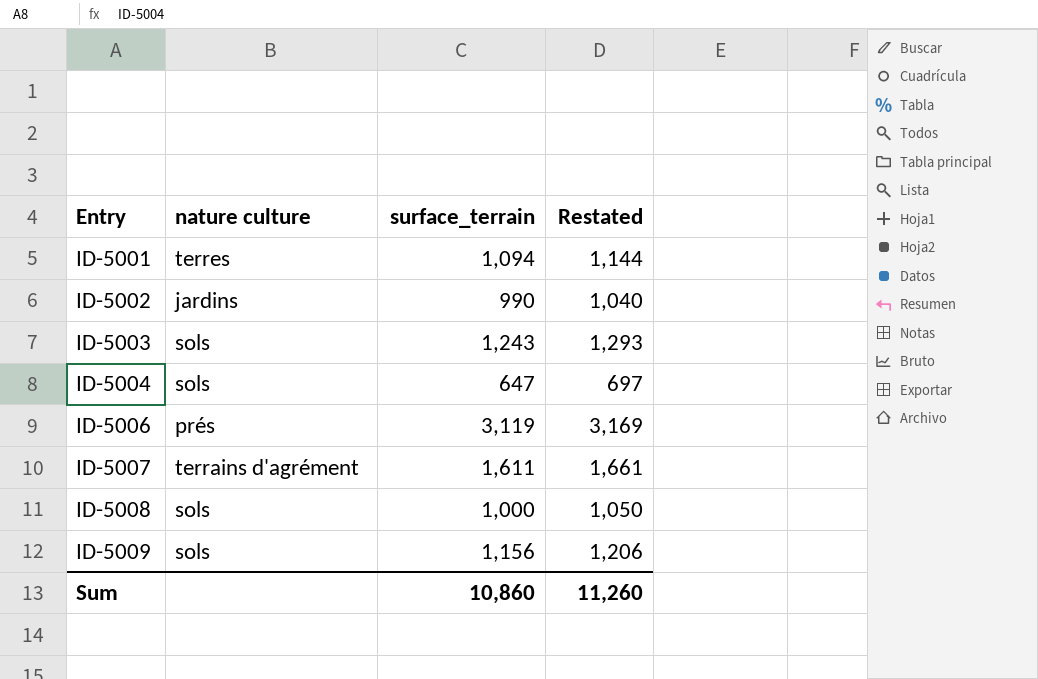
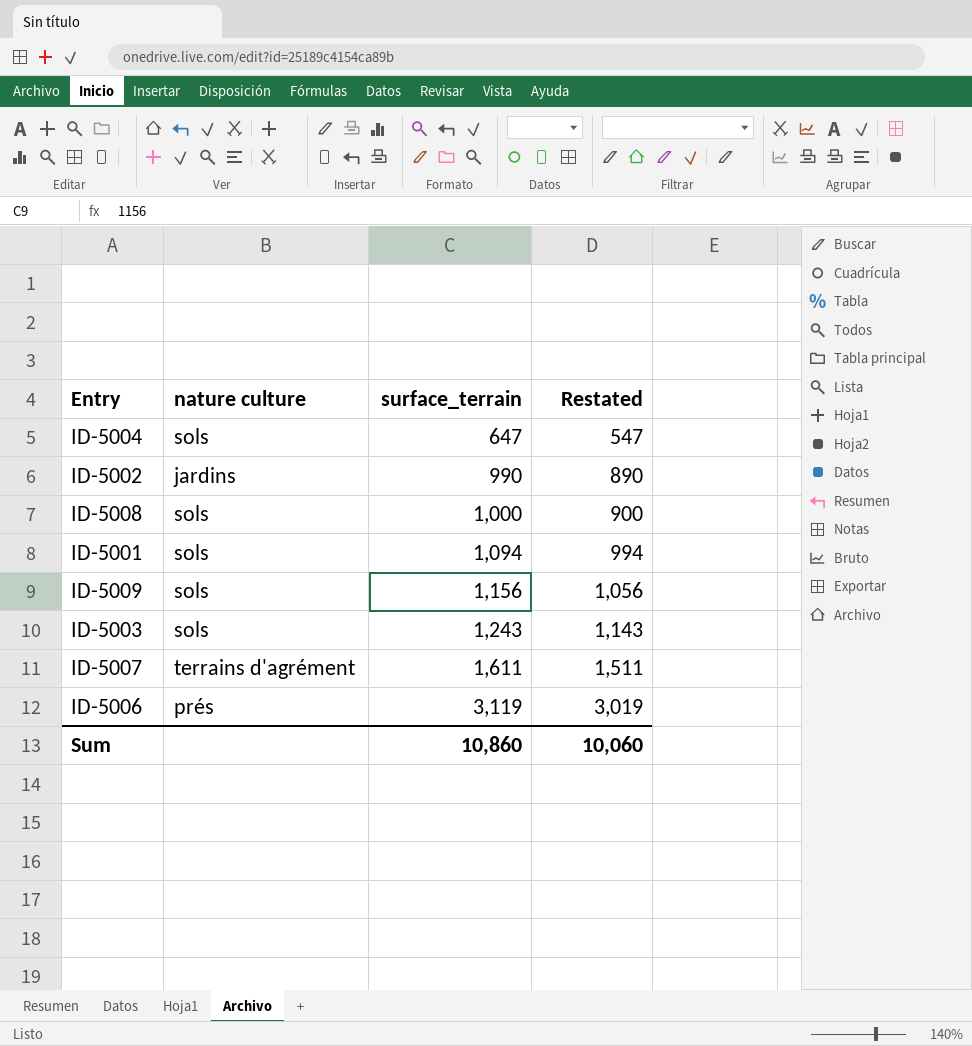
row order: Entry ascending -> surface_terrain ascending
column Restated | formula: [surface_terrain] + 50 -> [surface_terrain] - 100
ID-5001 | nature culture: terres -> sols
Sum | Restated: 11,260 -> 10,060

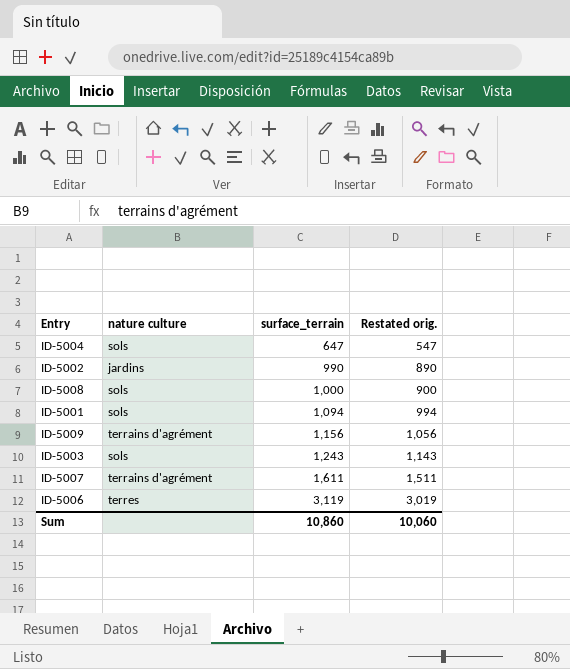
column name: Restated -> Restated orig.
ID-5009 | nature culture: sols -> terrains d'agrément
ID-5006 | nature culture: prés -> terres

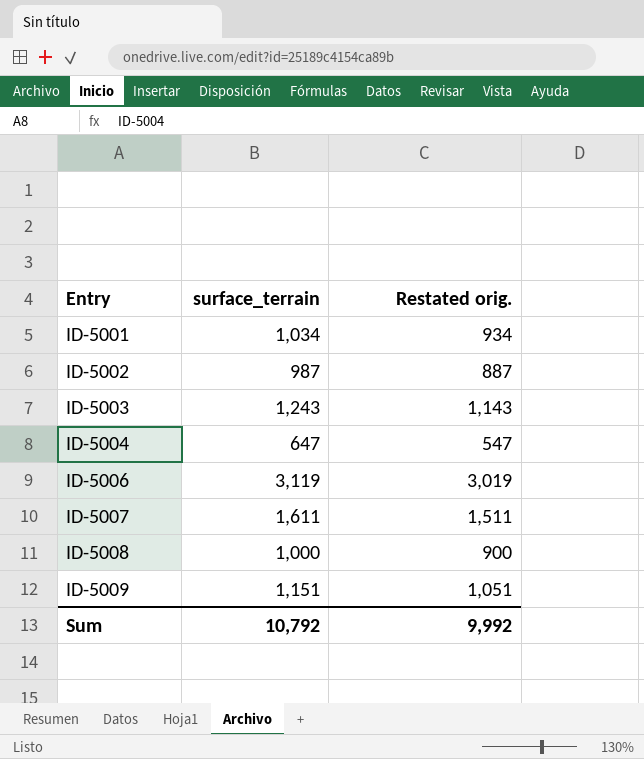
row order: surface_terrain ascending -> Entry ascending
column nature culture | position: 2 -> none
ID-5001 | surface_terrain: 1,094 -> 1,034
ID-5001 | Restated orig.: 994 -> 934
ID-5002 | surface_terrain: 990 -> 987
ID-5002 | Restated orig.: 890 -> 887
ID-5009 | surface_terrain: 1,156 -> 1,151
ID-5009 | Restated orig.: 1,056 -> 1,051
Sum | surface_terrain: 10,860 -> 10,792
Sum | Restated orig.: 10,060 -> 9,992

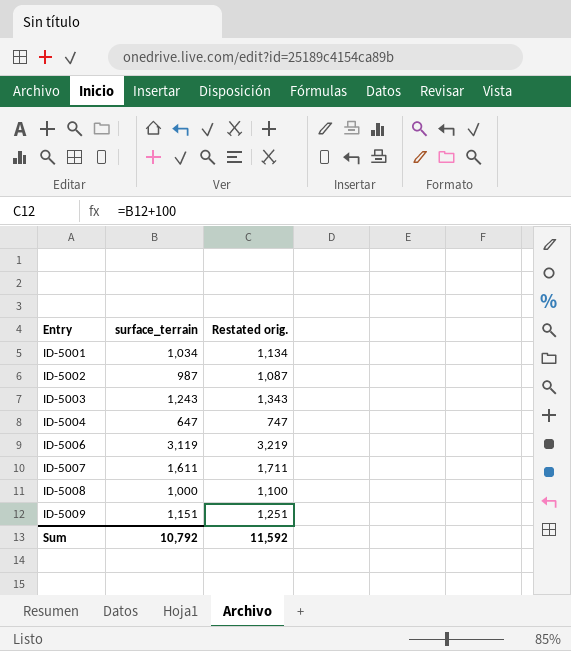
column Restated orig. | formula: [surface_terrain] - 100 -> [surface_terrain] + 100
Sum | Restated orig.: 9,992 -> 11,592

